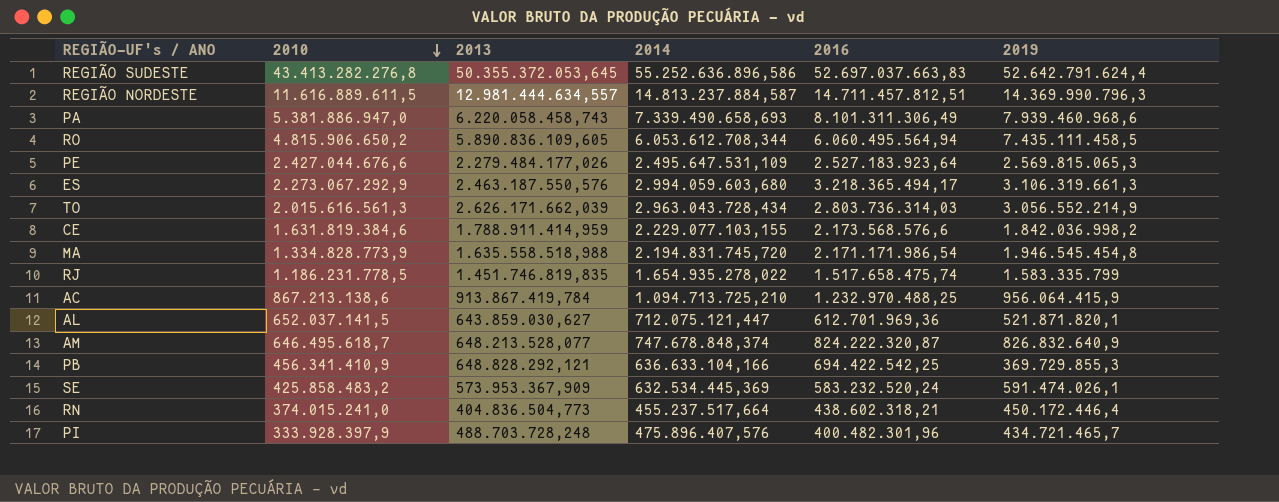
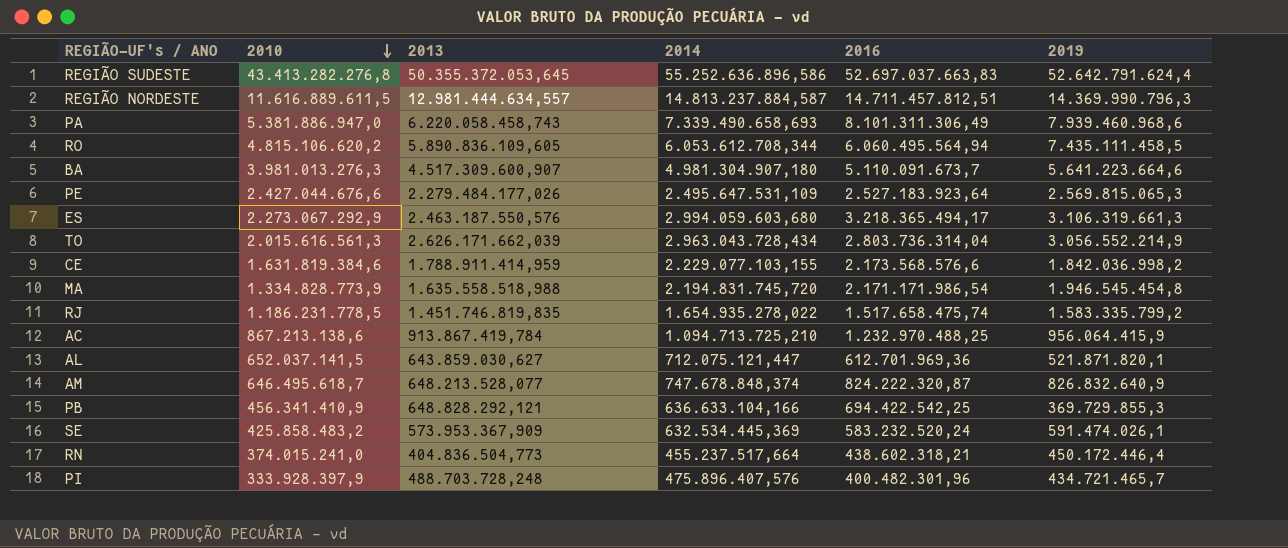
RO | 2010: 4.815.906.650,2 -> 4.815.106.620,2
row BA: none -> 3.981.013.276,3 | 4.517.309.600,907 | 4.981.304.907,180 | 5.110.091.673,7 | 5.641.223.664,6
TO | 2016: 2.803.736.314,03 -> 2.803.736.314,04
RJ | 2019: 1.583.335.799 -> 1.583.335.799,2

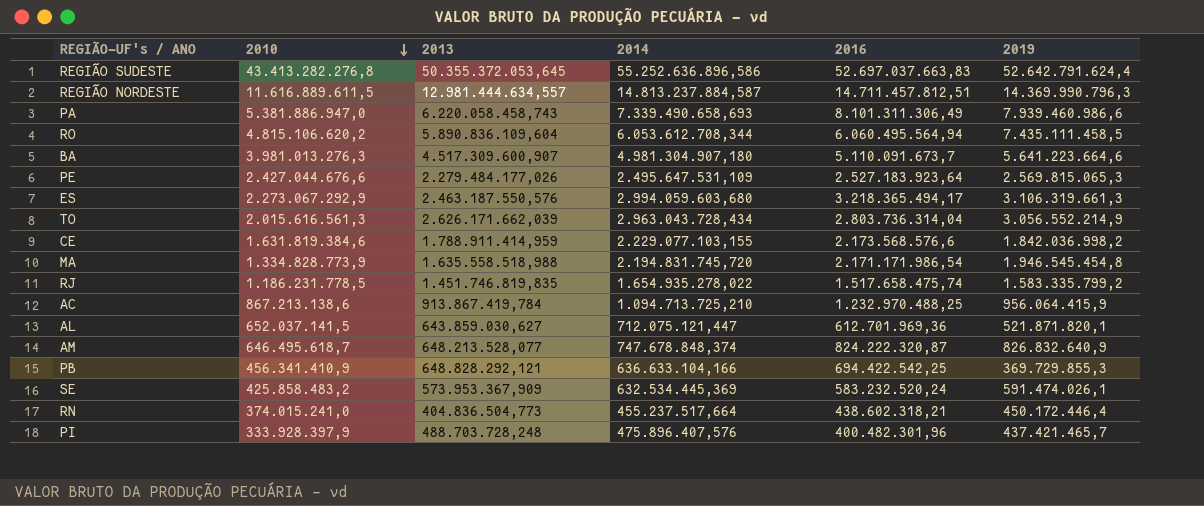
PA | 2019: 7.939.460.968,6 -> 7.939.460.986,6
RO | 2013: 5.890.836.109,605 -> 5.890.836.109,604
PI | 2019: 434.721.465,7 -> 437.421.465,7

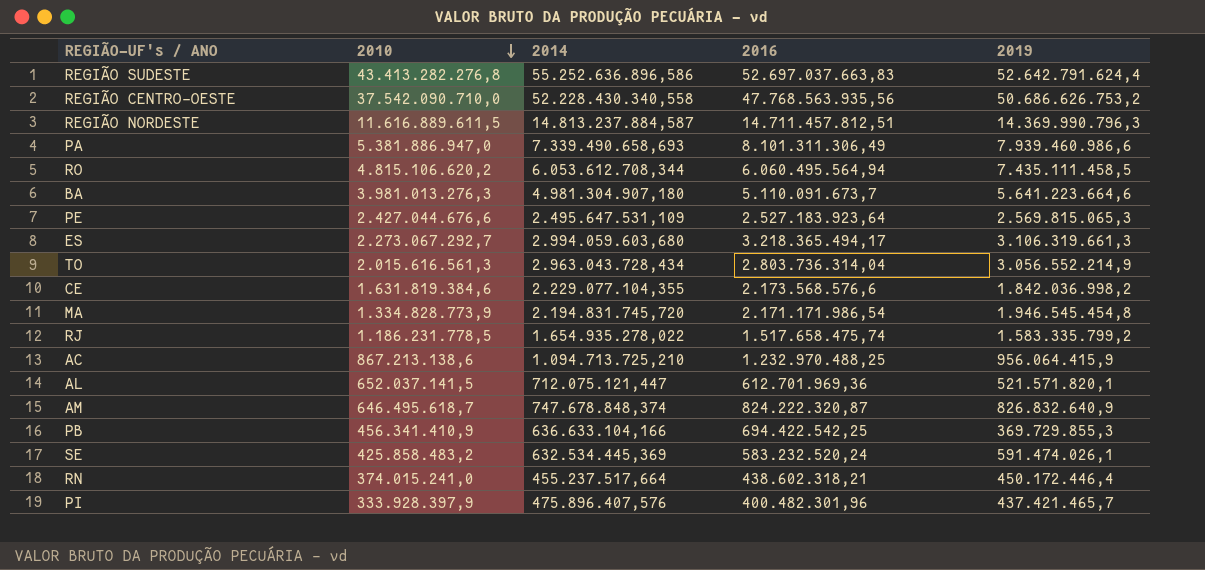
column 2013 | position: 3 -> none
row REGIÃO CENTRO-OESTE: none -> 37.542.090.710,0 | 52.228.430.340,558 | 47.768.563.935,56 | 50.686.626.753,2
ES | 2010: 2.273.067.292,9 -> 2.273.067.292,7
CE | 2014: 2.229.077.103,155 -> 2.229.077.104,355
AL | 2019: 521.871.820,1 -> 521.571.820,1

